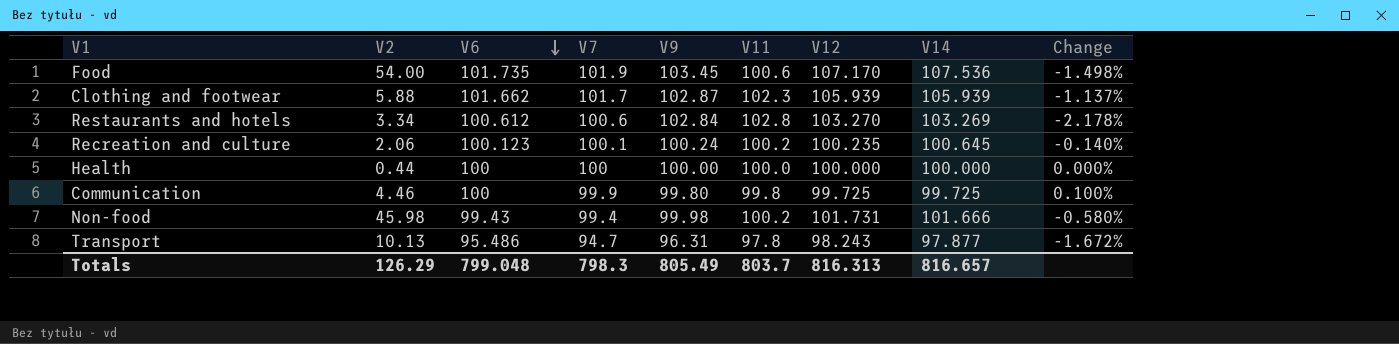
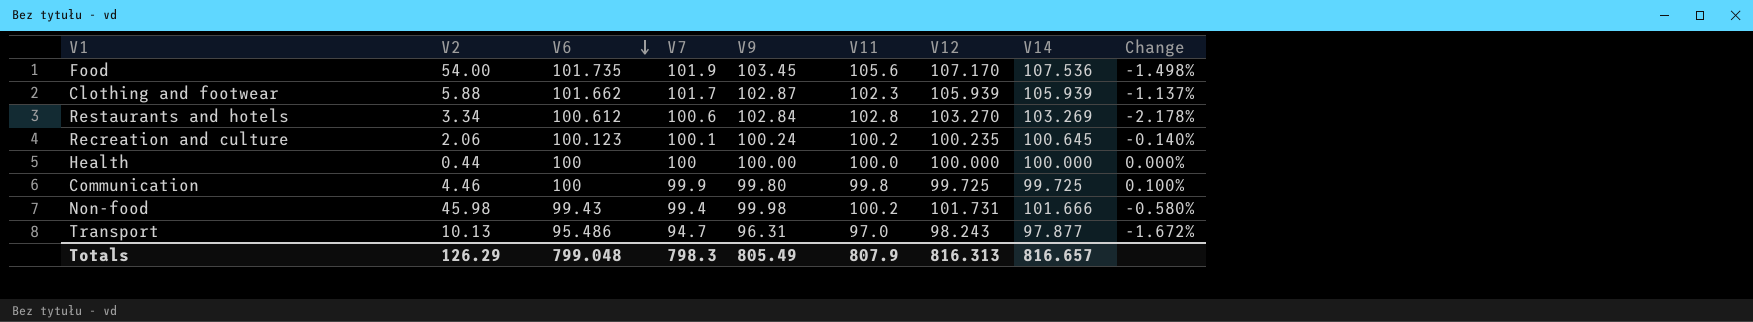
Food | V11: 100.6 -> 105.6
Transport | V11: 97.8 -> 97.0
Totals | V11: 803.7 -> 807.9

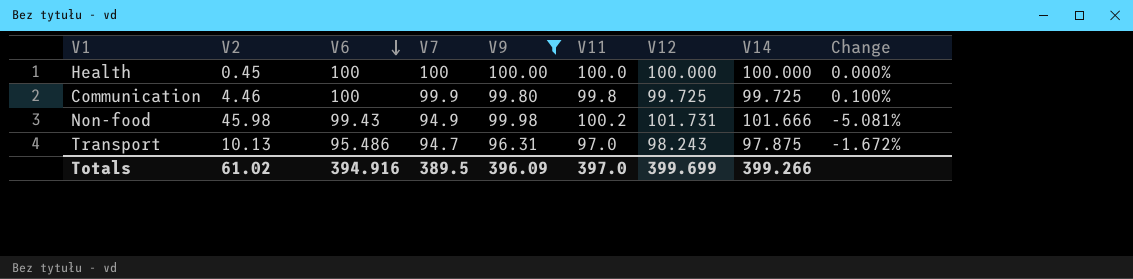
filter: none -> V9 <= 100.00
Health | V2: 0.44 -> 0.45
Non-food | V7: 99.4 -> 94.9
Non-food | Change: -0.580% -> -5.081%
Transport | V14: 97.877 -> 97.875
Totals | V2: 126.29 -> 61.02
Totals | V6: 799.048 -> 394.916
Totals | V7: 798.3 -> 389.5
Totals | V9: 805.49 -> 396.09
Totals | V11: 807.9 -> 397.0
Totals | V12: 816.313 -> 399.699
Totals | V14: 816.657 -> 399.266

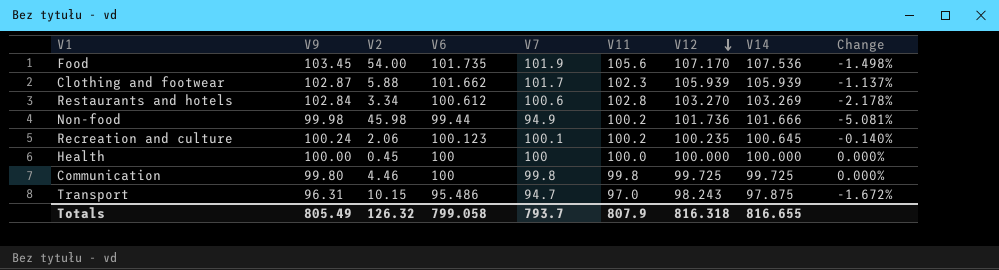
filter: V9 <= 100.00 -> none
row order: V6 descending -> V12 descending
column V9 | position: 5 -> 2
Non-food | V6: 99.43 -> 99.44
Non-food | V12: 101.731 -> 101.736
Communication | V7: 99.9 -> 99.8
Communication | Change: 0.100% -> 0.000%
Transport | V2: 10.13 -> 10.15
Totals | V9: 396.09 -> 805.49
Totals | V2: 61.02 -> 126.32
Totals | V6: 394.916 -> 799.058
Totals | V7: 389.5 -> 793.7
Totals | V11: 397.0 -> 807.9
Totals | V12: 399.699 -> 816.318
Totals | V14: 399.266 -> 816.655

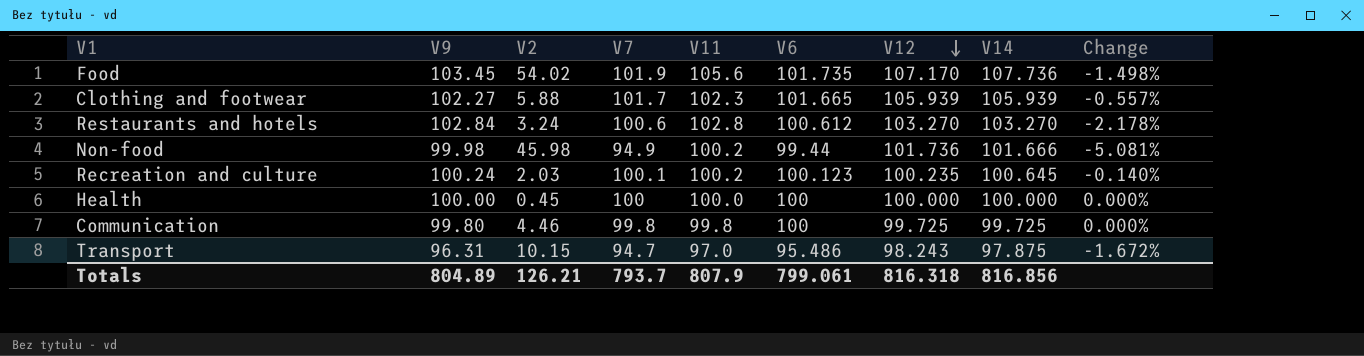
column V6 | position: 4 -> 6
Food | V2: 54.00 -> 54.02
Food | V14: 107.536 -> 107.736
Clothing and footwear | V9: 102.87 -> 102.27
Clothing and footwear | V6: 101.662 -> 101.665
Clothing and footwear | Change: -1.137% -> -0.557%
Restaurants and hotels | V2: 3.34 -> 3.24
Restaurants and hotels | V14: 103.269 -> 103.270
Recreation and culture | V2: 2.06 -> 2.03
Totals | V9: 805.49 -> 804.89
Totals | V2: 126.32 -> 126.21
Totals | V6: 799.058 -> 799.061
Totals | V14: 816.655 -> 816.856

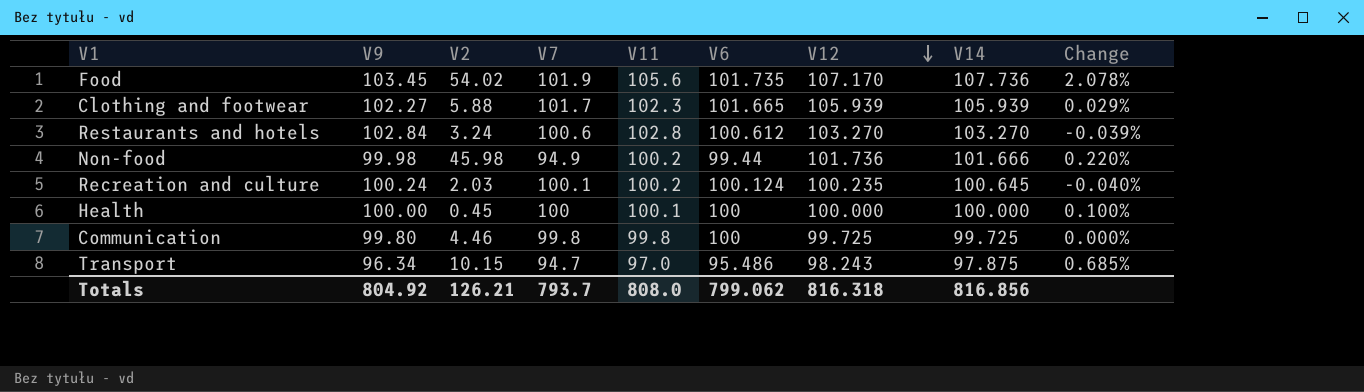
column Change | formula: ([V7] - [V9]) / [V9] -> ([V11] - [V9]) / [V9]
Recreation and culture | V6: 100.123 -> 100.124
Health | V11: 100.0 -> 100.1
Transport | V9: 96.31 -> 96.34
Totals | V9: 804.89 -> 804.92
Totals | V11: 807.9 -> 808.0
Totals | V6: 799.061 -> 799.062

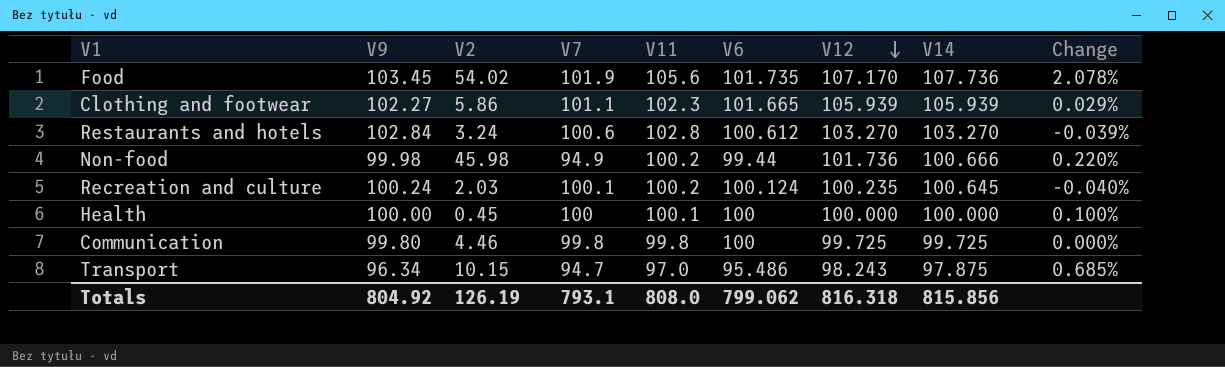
Clothing and footwear | V2: 5.88 -> 5.86
Clothing and footwear | V7: 101.7 -> 101.1
Non-food | V14: 101.666 -> 100.666
Totals | V2: 126.21 -> 126.19
Totals | V7: 793.7 -> 793.1
Totals | V14: 816.856 -> 815.856

